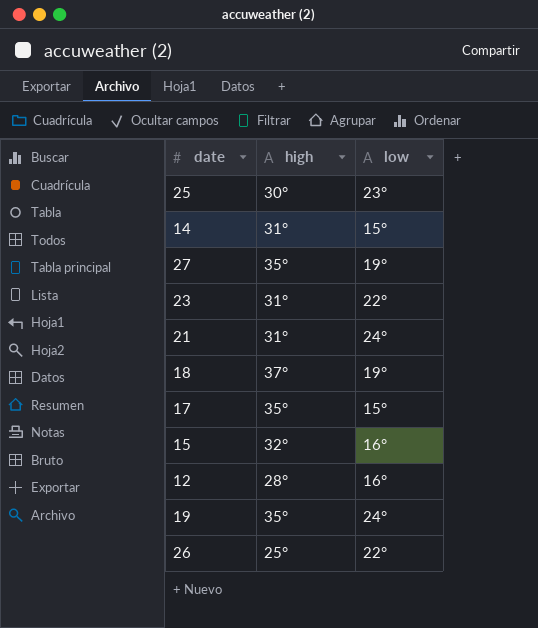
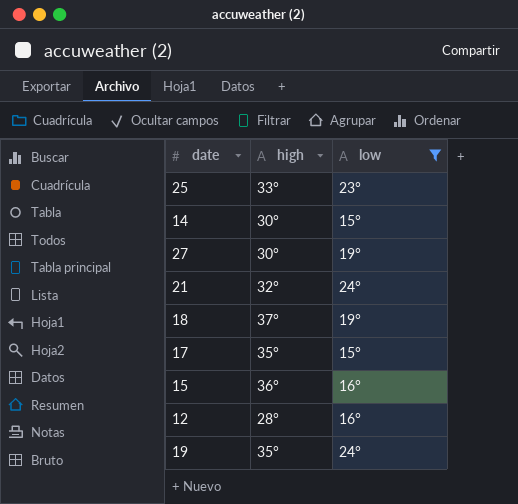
filter: none -> low != 22°
25 | high: 30° -> 33°
14 | high: 31° -> 30°
27 | high: 35° -> 30°
21 | high: 31° -> 32°
15 | high: 32° -> 36°

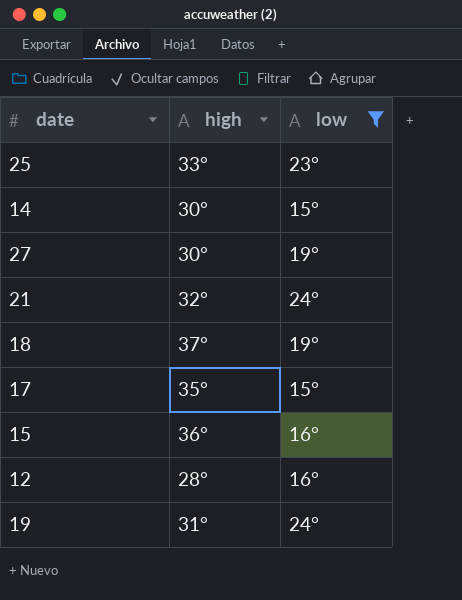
19 | high: 35° -> 31°

